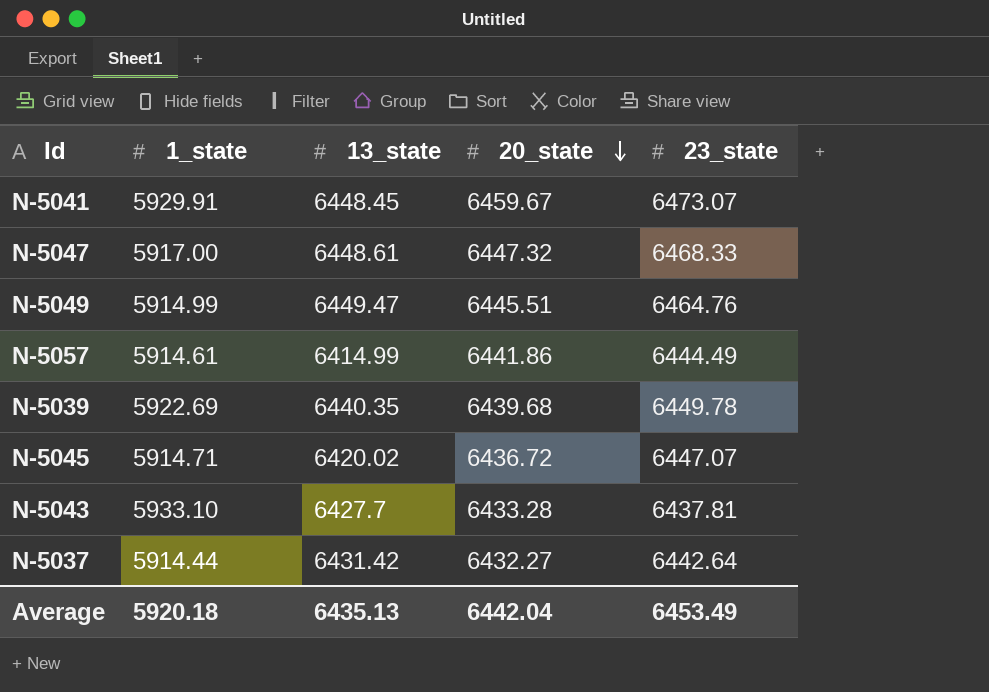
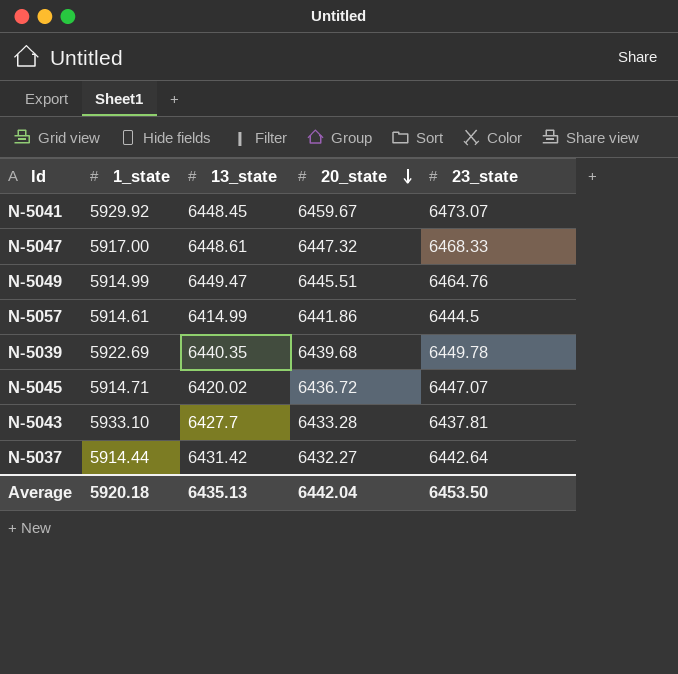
N-5041 | 1_state: 5929.91 -> 5929.92
N-5057 | 23_state: 6444.49 -> 6444.5
Average | 23_state: 6453.49 -> 6453.50

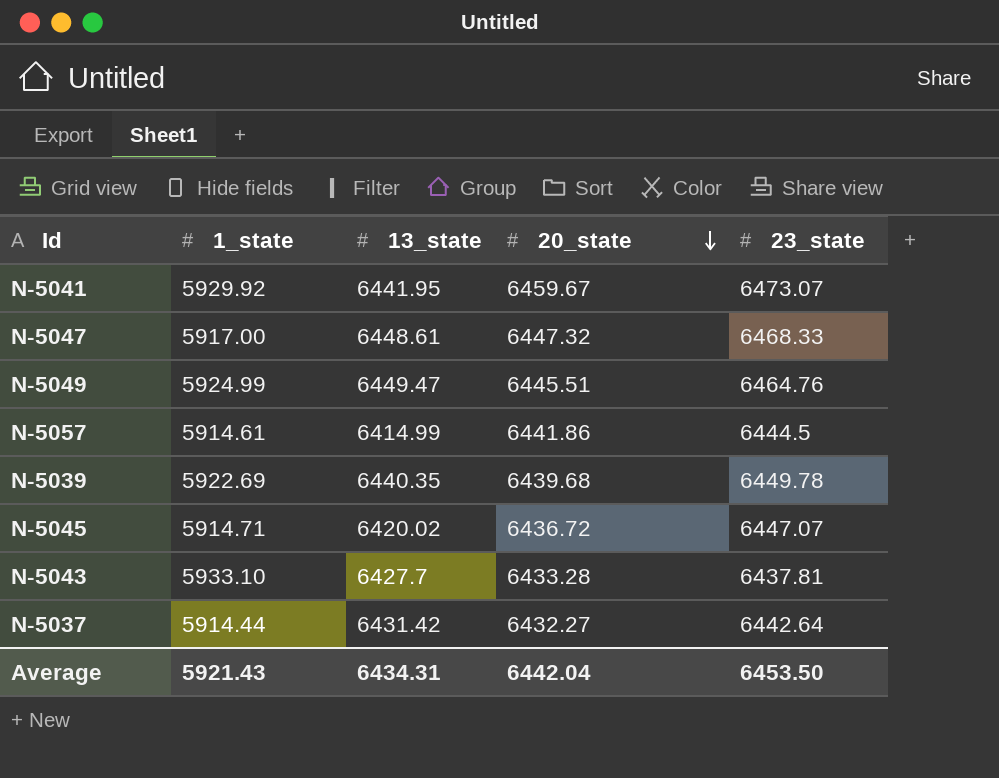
N-5041 | 13_state: 6448.45 -> 6441.95
N-5049 | 1_state: 5914.99 -> 5924.99
Average | 1_state: 5920.18 -> 5921.43
Average | 13_state: 6435.13 -> 6434.31

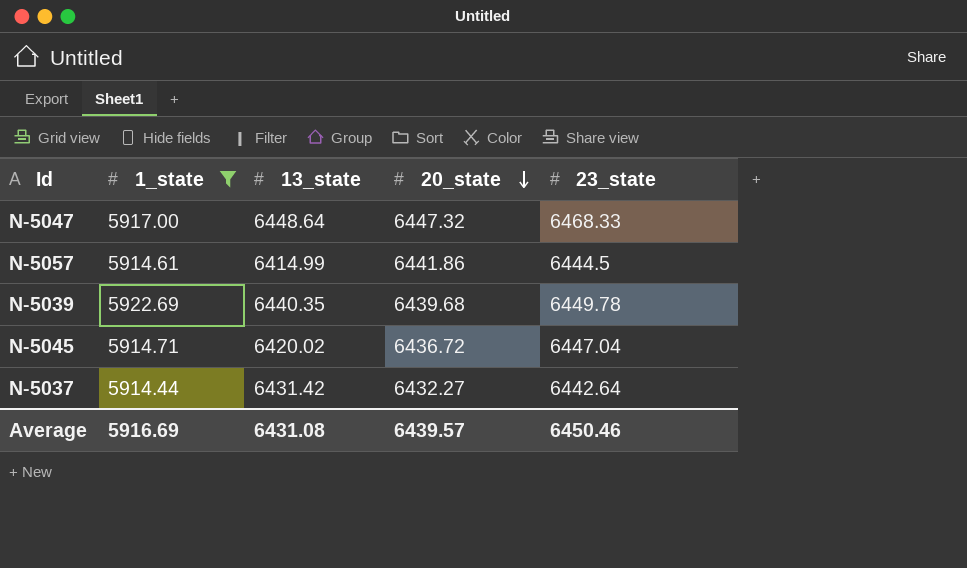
filter: none -> 1_state <= 5922.69
N-5047 | 13_state: 6448.61 -> 6448.64
N-5045 | 23_state: 6447.07 -> 6447.04
Average | 1_state: 5921.43 -> 5916.69
Average | 13_state: 6434.31 -> 6431.08
Average | 20_state: 6442.04 -> 6439.57
Average | 23_state: 6453.50 -> 6450.46

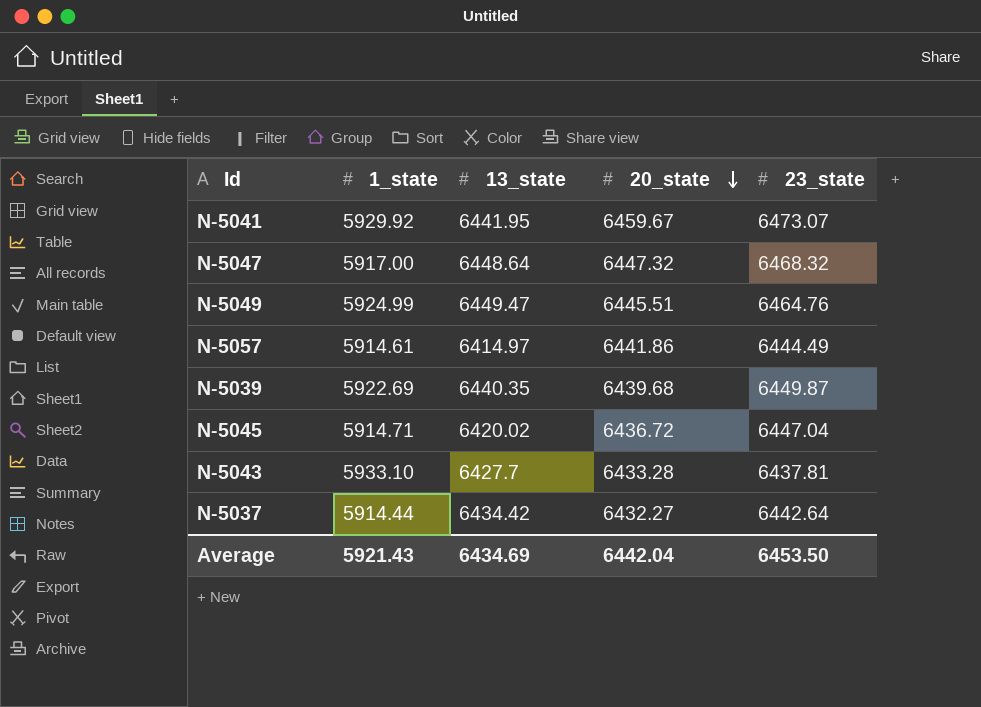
filter: 1_state <= 5922.69 -> none
N-5047 | 23_state: 6468.33 -> 6468.32
N-5057 | 13_state: 6414.99 -> 6414.97
N-5057 | 23_state: 6444.5 -> 6444.49
N-5039 | 23_state: 6449.78 -> 6449.87
N-5037 | 13_state: 6431.42 -> 6434.42
Average | 1_state: 5916.69 -> 5921.43
Average | 13_state: 6431.08 -> 6434.69
Average | 20_state: 6439.57 -> 6442.04
Average | 23_state: 6450.46 -> 6453.50

